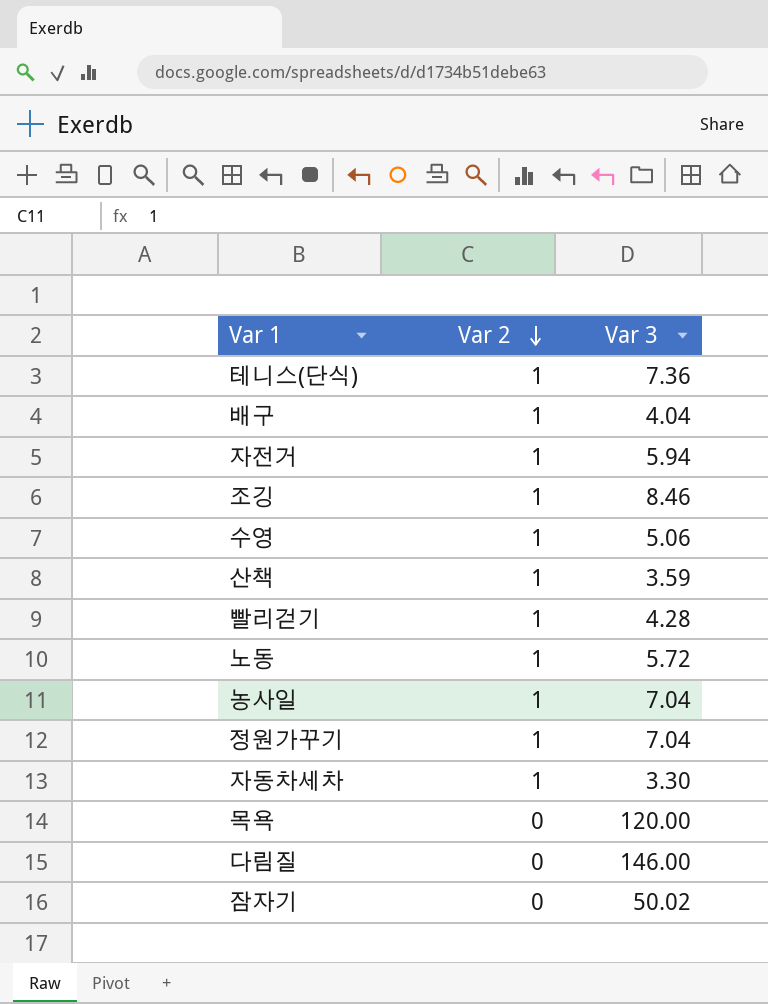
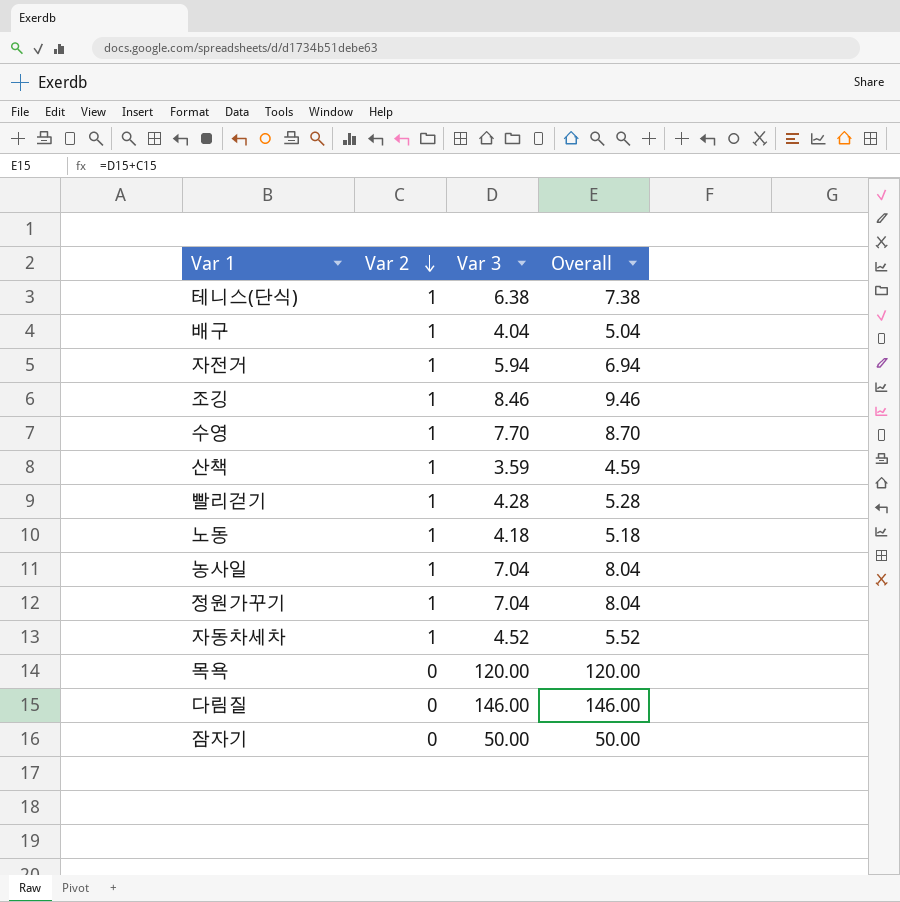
column Overall | formula: none -> [Var 2] + [Var 3]
테니스(단식) | Var 3: 7.36 -> 6.38
수영 | Var 3: 5.06 -> 7.70
노동 | Var 3: 5.72 -> 4.18
자동차세차 | Var 3: 3.30 -> 4.52
잠자기 | Var 3: 50.02 -> 50.00

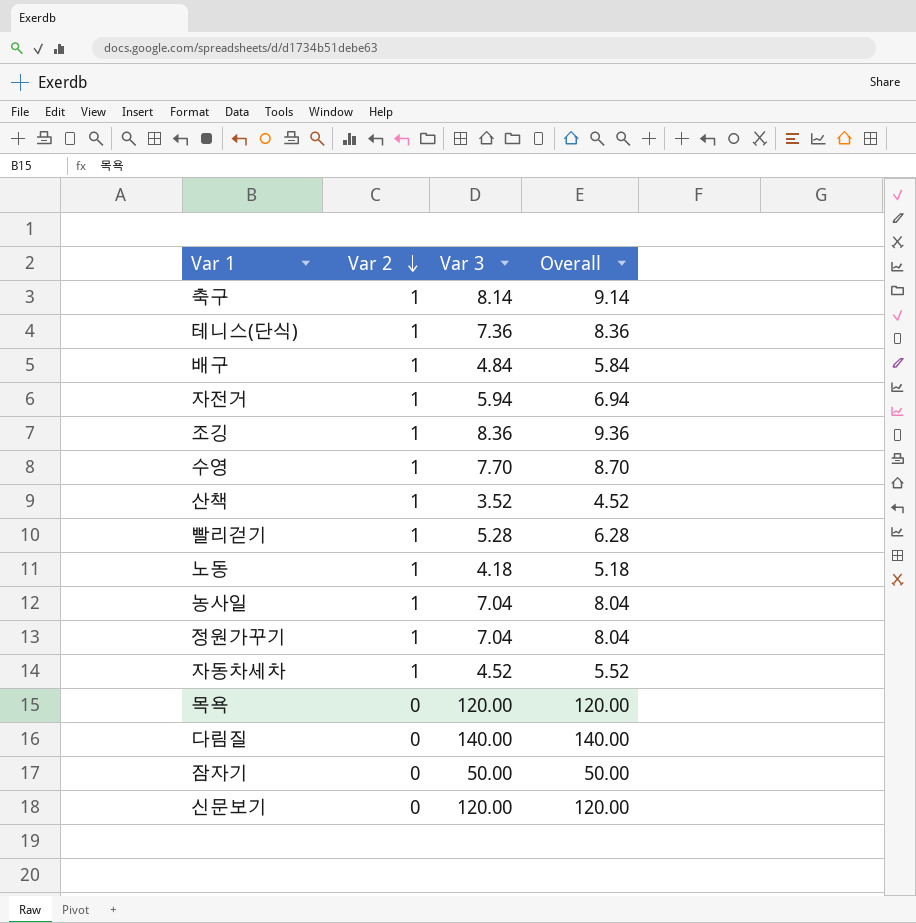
row 축구: none -> 1 | 8.14 | 9.14
테니스(단식) | Var 3: 6.38 -> 7.36
테니스(단식) | Overall: 7.38 -> 8.36
배구 | Var 3: 4.04 -> 4.84
배구 | Overall: 5.04 -> 5.84
조깅 | Var 3: 8.46 -> 8.36
조깅 | Overall: 9.46 -> 9.36
산책 | Var 3: 3.59 -> 3.52
산책 | Overall: 4.59 -> 4.52
빨리걷기 | Var 3: 4.28 -> 5.28
빨리걷기 | Overall: 5.28 -> 6.28
다림질 | Var 3: 146.00 -> 140.00
다림질 | Overall: 146.00 -> 140.00
row 신문보기: none -> 0 | 120.00 | 120.00

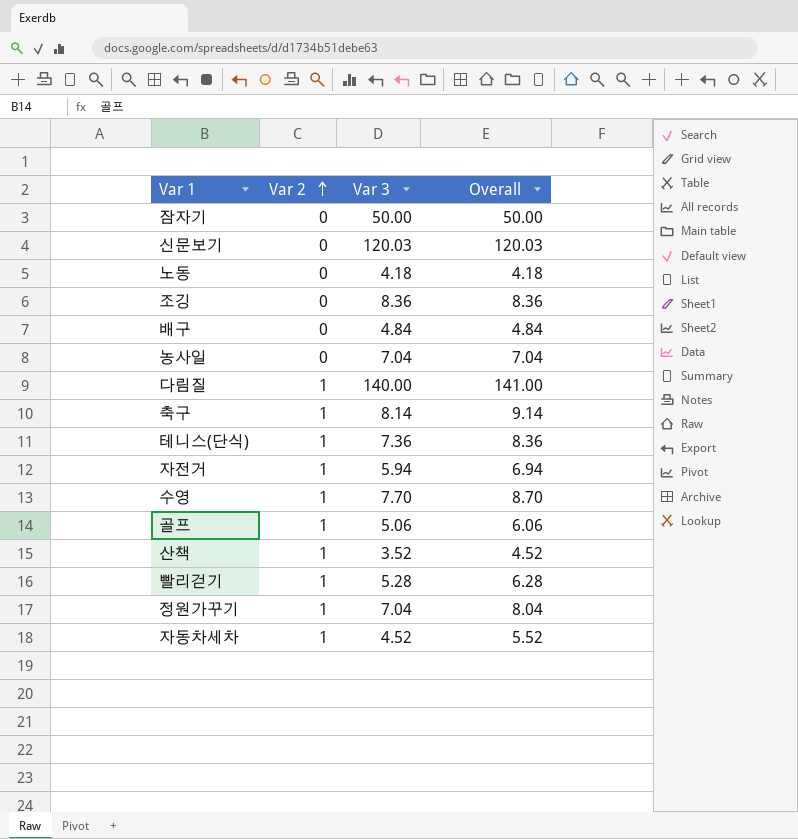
row order: Var 2 descending -> Var 2 ascending
row 목욕: 0 | 120.00 | 120.00 -> none
신문보기 | Var 3: 120.00 -> 120.03
신문보기 | Overall: 120.00 -> 120.03
노동 | Var 2: 1 -> 0
노동 | Overall: 5.18 -> 4.18
조깅 | Var 2: 1 -> 0
조깅 | Overall: 9.36 -> 8.36
배구 | Var 2: 1 -> 0
배구 | Overall: 5.84 -> 4.84
농사일 | Var 2: 1 -> 0
농사일 | Overall: 8.04 -> 7.04
다림질 | Var 2: 0 -> 1
다림질 | Overall: 140.00 -> 141.00
row 골프: none -> 1 | 5.06 | 6.06

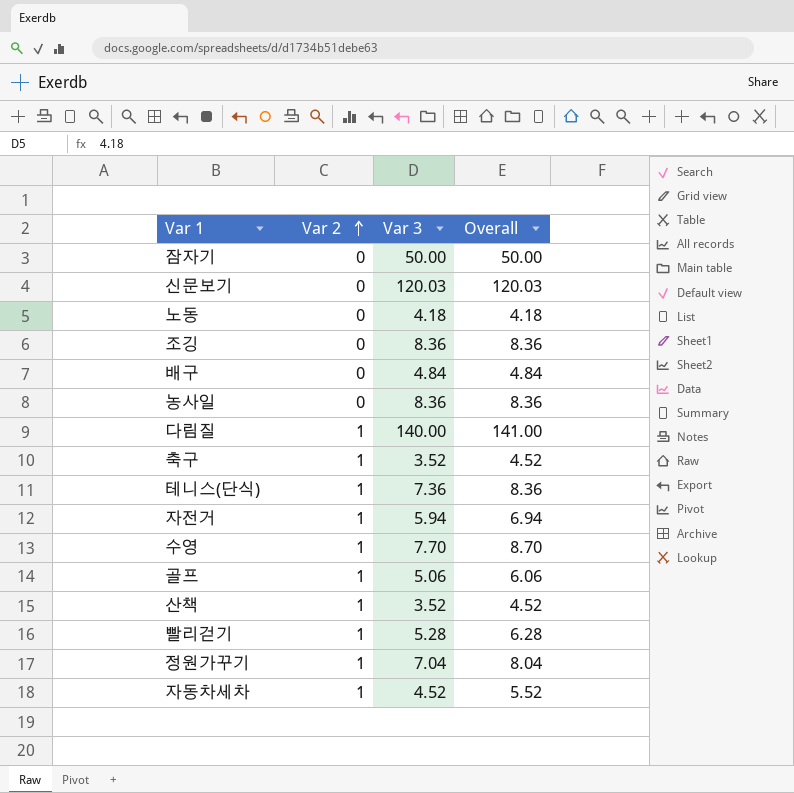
농사일 | Var 3: 7.04 -> 8.36
농사일 | Overall: 7.04 -> 8.36
축구 | Var 3: 8.14 -> 3.52
축구 | Overall: 9.14 -> 4.52

